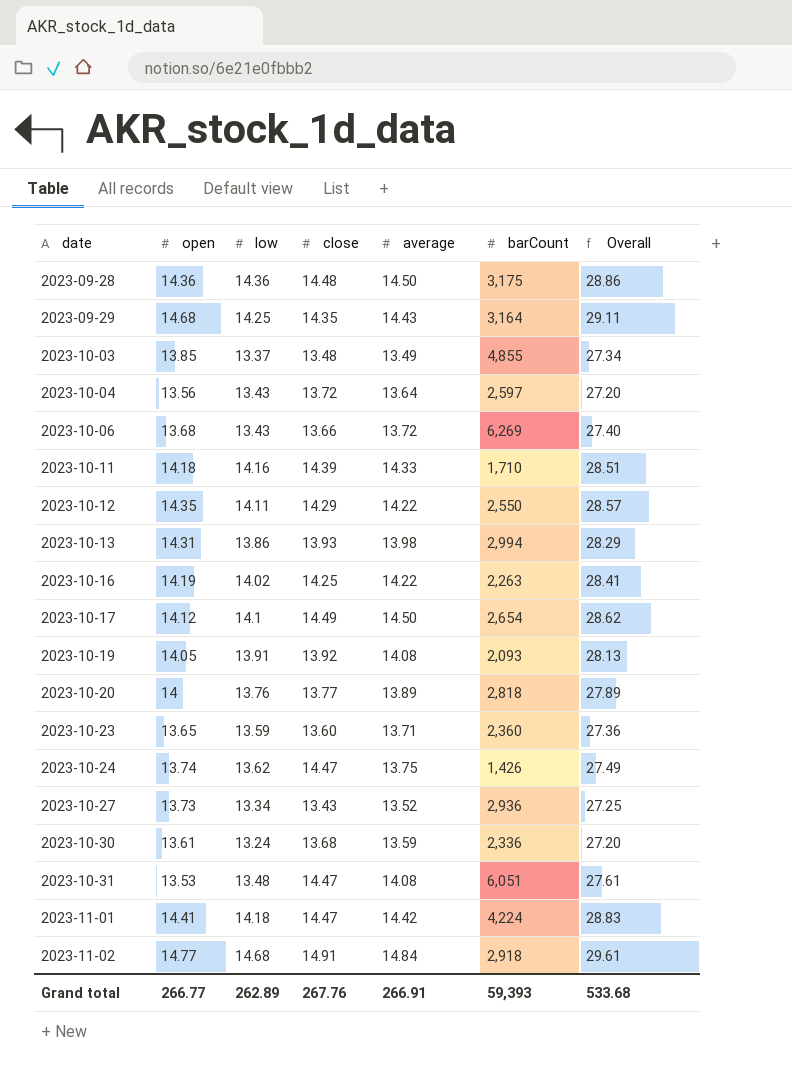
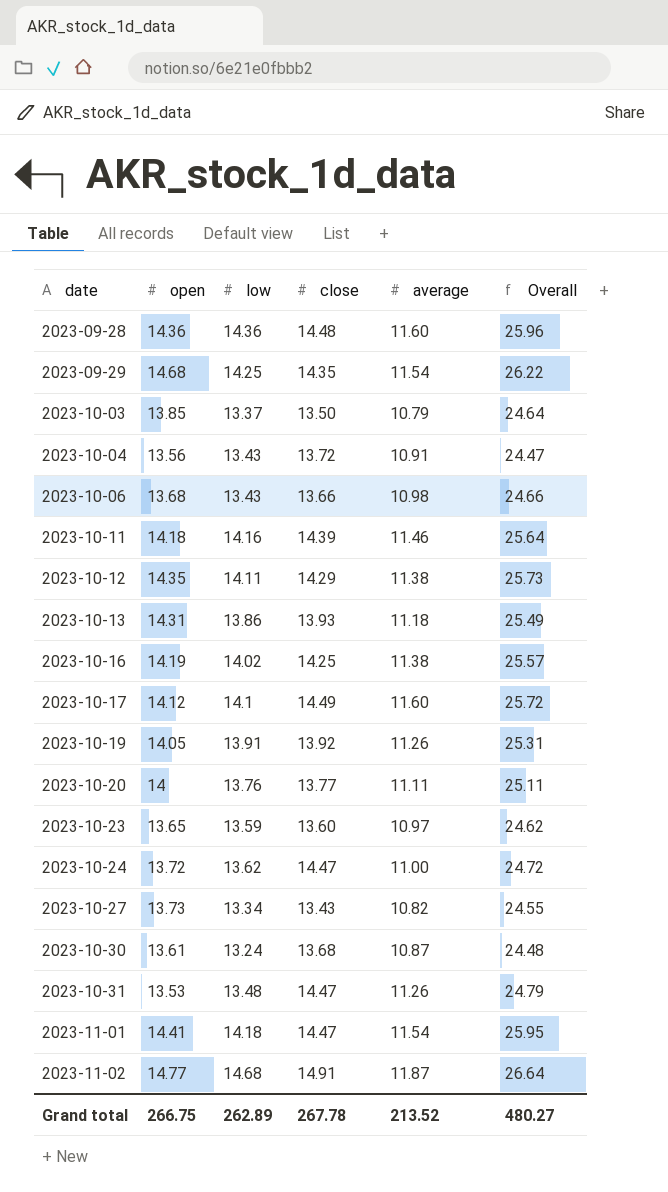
column barCount | position: 6 -> none
2023-09-28 | average: 14.50 -> 11.60
2023-09-28 | Overall: 28.86 -> 25.96
2023-09-29 | average: 14.43 -> 11.54
2023-09-29 | Overall: 29.11 -> 26.22
2023-10-03 | close: 13.48 -> 13.50
2023-10-03 | average: 13.49 -> 10.79
2023-10-03 | Overall: 27.34 -> 24.64
2023-10-04 | average: 13.64 -> 10.91
2023-10-04 | Overall: 27.20 -> 24.47
2023-10-06 | average: 13.72 -> 10.98
2023-10-06 | Overall: 27.40 -> 24.66
2023-10-11 | average: 14.33 -> 11.46
2023-10-11 | Overall: 28.51 -> 25.64
2023-10-12 | average: 14.22 -> 11.38
2023-10-12 | Overall: 28.57 -> 25.73
2023-10-13 | average: 13.98 -> 11.18
2023-10-13 | Overall: 28.29 -> 25.49
2023-10-16 | average: 14.22 -> 11.38
2023-10-16 | Overall: 28.41 -> 25.57
2023-10-17 | average: 14.50 -> 11.60
2023-10-17 | Overall: 28.62 -> 25.72
2023-10-19 | average: 14.08 -> 11.26
2023-10-19 | Overall: 28.13 -> 25.31
2023-10-20 | average: 13.89 -> 11.11
2023-10-20 | Overall: 27.89 -> 25.11
2023-10-23 | average: 13.71 -> 10.97
2023-10-23 | Overall: 27.36 -> 24.62
2023-10-24 | open: 13.74 -> 13.72
2023-10-24 | average: 13.75 -> 11.00
2023-10-24 | Overall: 27.49 -> 24.72
2023-10-27 | average: 13.52 -> 10.82
2023-10-27 | Overall: 27.25 -> 24.55
2023-10-30 | average: 13.59 -> 10.87
2023-10-30 | Overall: 27.20 -> 24.48
2023-10-31 | average: 14.08 -> 11.26
2023-10-31 | Overall: 27.61 -> 24.79
2023-11-01 | average: 14.42 -> 11.54
2023-11-01 | Overall: 28.83 -> 25.95
2023-11-02 | average: 14.84 -> 11.87
2023-11-02 | Overall: 29.61 -> 26.64
Grand total | open: 266.77 -> 266.75
Grand total | close: 267.76 -> 267.78
Grand total | average: 266.91 -> 213.52
Grand total | Overall: 533.68 -> 480.27

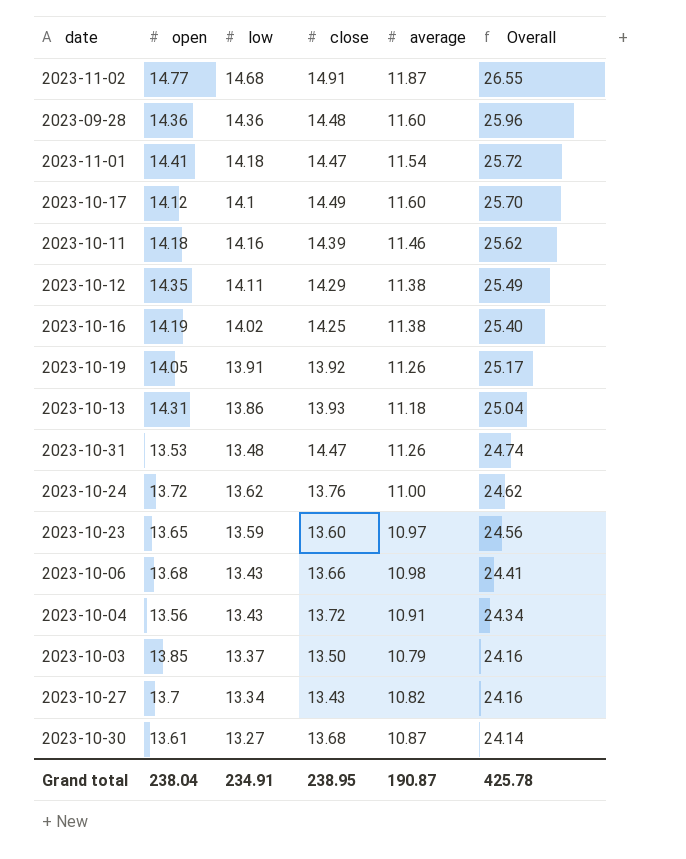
row order: date ascending -> Overall descending
column Overall | formula: [open] + [average] -> [low] + [average]
row 2023-09-29: 14.68 | 14.25 | 14.35 | 11.54 | 26.22 -> none
row 2023-10-20: 14 | 13.76 | 13.77 | 11.11 | 25.11 -> none
2023-10-24 | close: 14.47 -> 13.76
2023-10-27 | open: 13.73 -> 13.7
2023-10-30 | low: 13.24 -> 13.27
Grand total | open: 266.75 -> 238.04
Grand total | low: 262.89 -> 234.91
Grand total | close: 267.78 -> 238.95
Grand total | average: 213.52 -> 190.87
Grand total | Overall: 480.27 -> 425.78

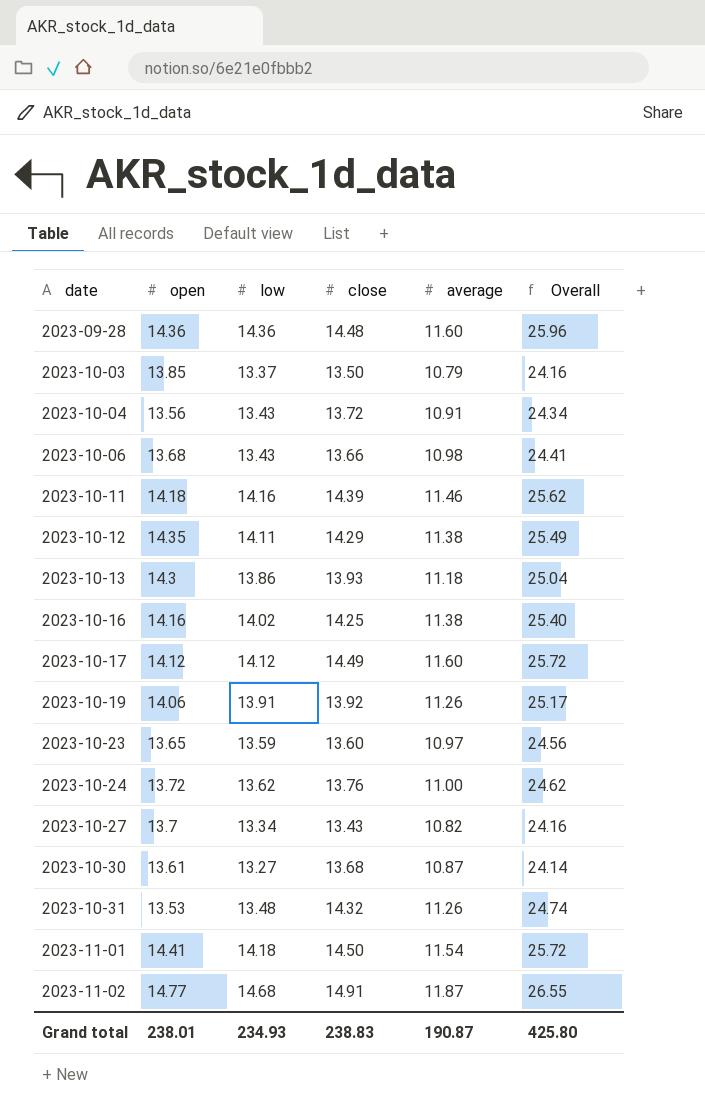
row order: Overall descending -> date ascending
2023-10-13 | open: 14.31 -> 14.3
2023-10-16 | open: 14.19 -> 14.16
2023-10-17 | low: 14.1 -> 14.12
2023-10-17 | Overall: 25.70 -> 25.72
2023-10-19 | open: 14.05 -> 14.06
2023-10-31 | close: 14.47 -> 14.32
2023-11-01 | close: 14.47 -> 14.50
Grand total | open: 238.04 -> 238.01
Grand total | low: 234.91 -> 234.93
Grand total | close: 238.95 -> 238.83
Grand total | Overall: 425.78 -> 425.80

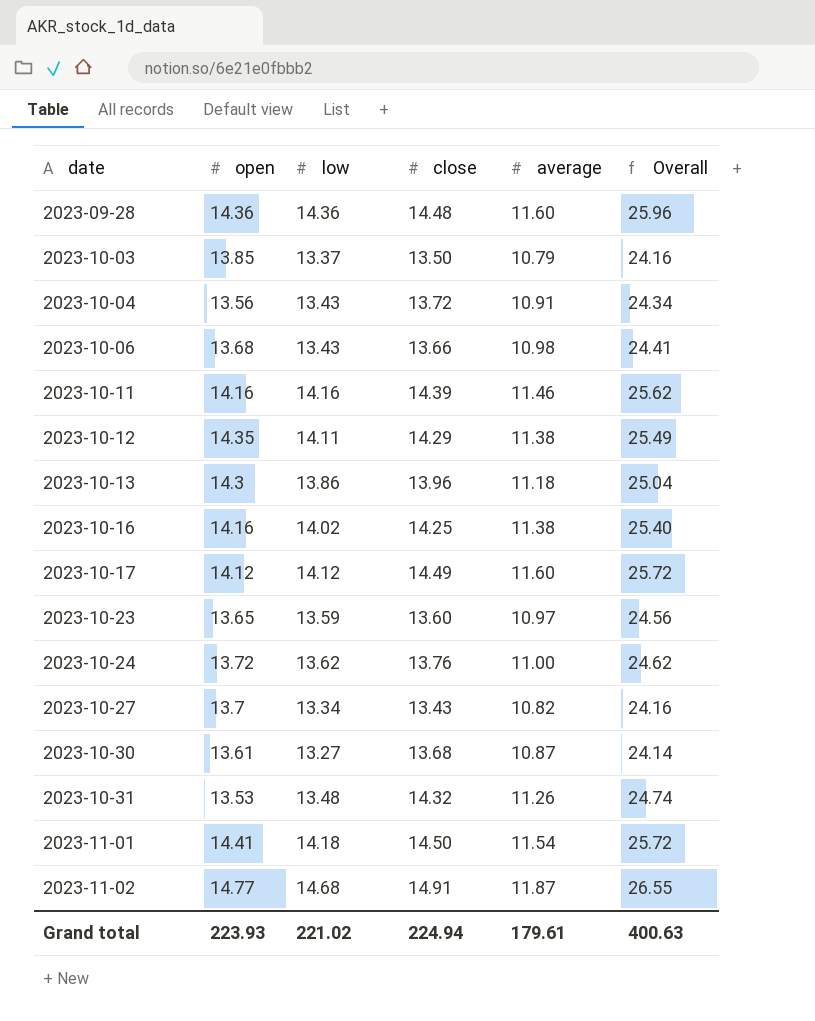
row 2023-10-19: 14.06 | 13.91 | 13.92 | 11.26 | 25.17 -> none
2023-10-11 | open: 14.18 -> 14.16
2023-10-13 | close: 13.93 -> 13.96
Grand total | open: 238.01 -> 223.93
Grand total | low: 234.93 -> 221.02
Grand total | close: 238.83 -> 224.94
Grand total | average: 190.87 -> 179.61
Grand total | Overall: 425.80 -> 400.63

